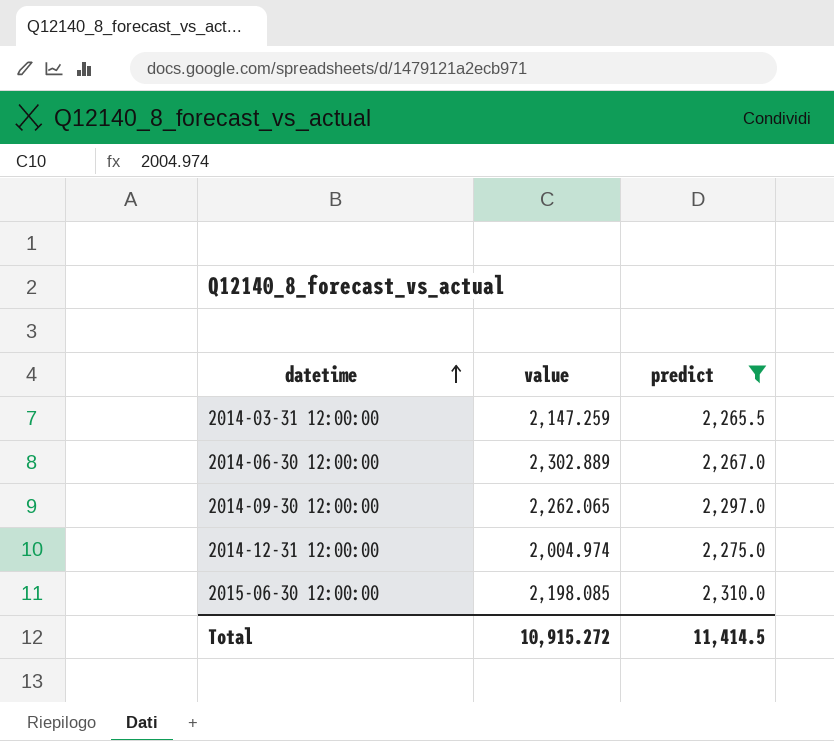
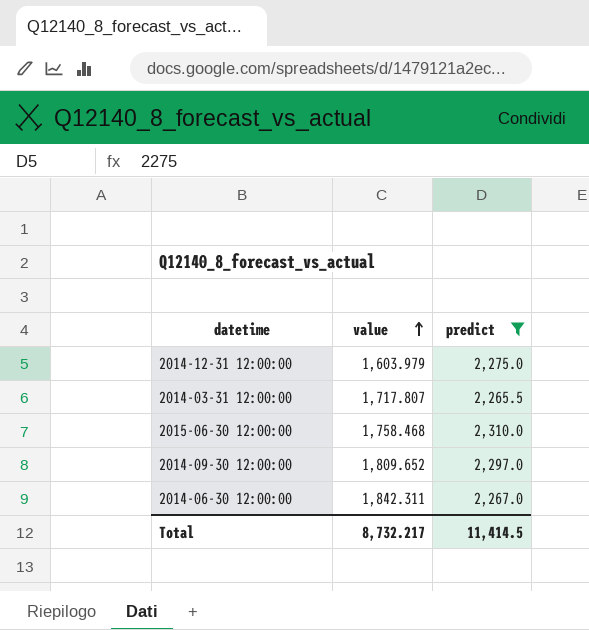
row order: datetime ascending -> value ascending
2014-12-31 12:00:00 | value: 2,004.974 -> 1,603.979
2014-03-31 12:00:00 | value: 2,147.259 -> 1,717.807
2015-06-30 12:00:00 | value: 2,198.085 -> 1,758.468
2014-09-30 12:00:00 | value: 2,262.065 -> 1,809.652
2014-06-30 12:00:00 | value: 2,302.889 -> 1,842.311
Total | value: 10,915.272 -> 8,732.217

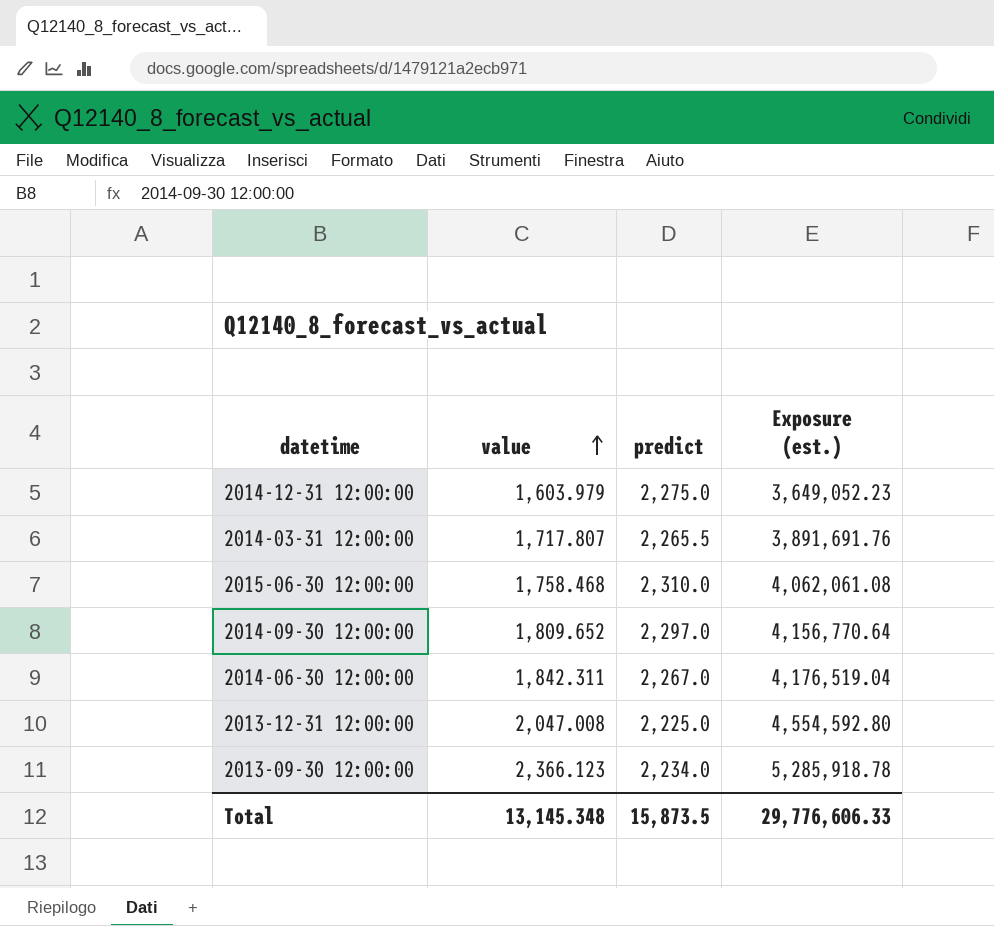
filter: predict >= 2,265.5 -> none
column Exposure (est.) | formula: none -> [value] * [predict]
Total | value: 8,732.217 -> 13,145.348
Total | predict: 11,414.5 -> 15,873.5

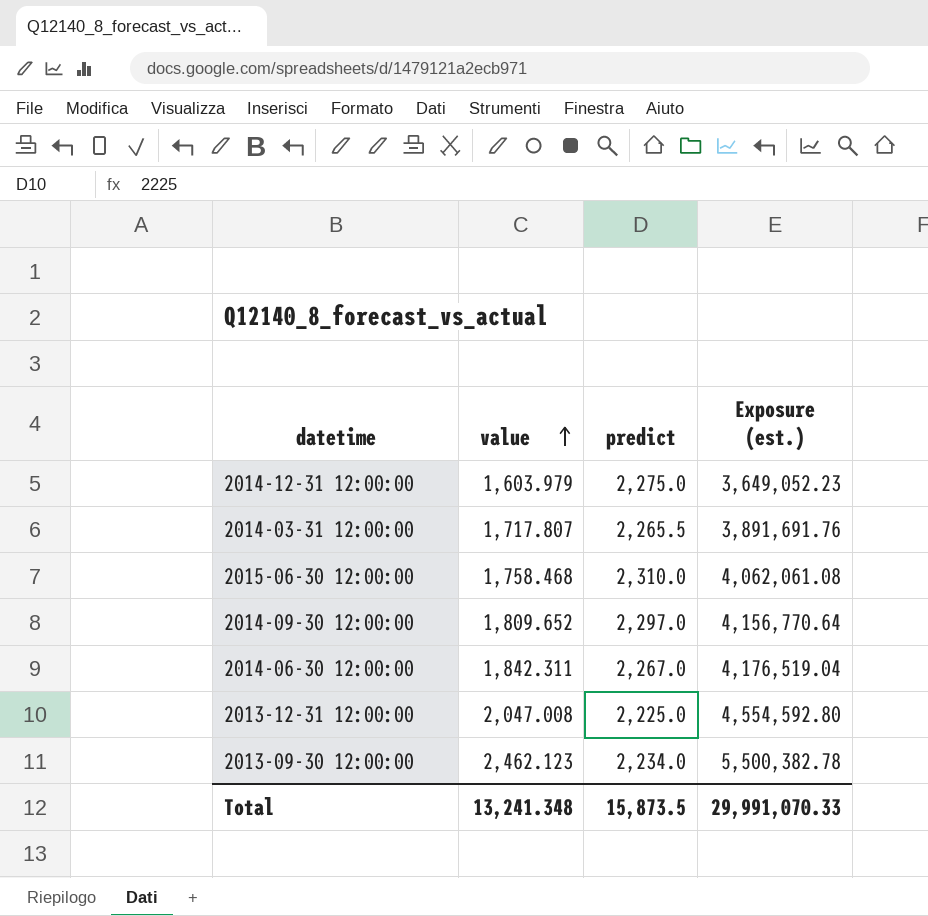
2013-09-30 12:00:00 | value: 2,366.123 -> 2,462.123
2013-09-30 12:00:00 | Exposure (est.): 5,285,918.78 -> 5,500,382.78
Total | value: 13,145.348 -> 13,241.348
Total | Exposure (est.): 29,776,606.33 -> 29,991,070.33

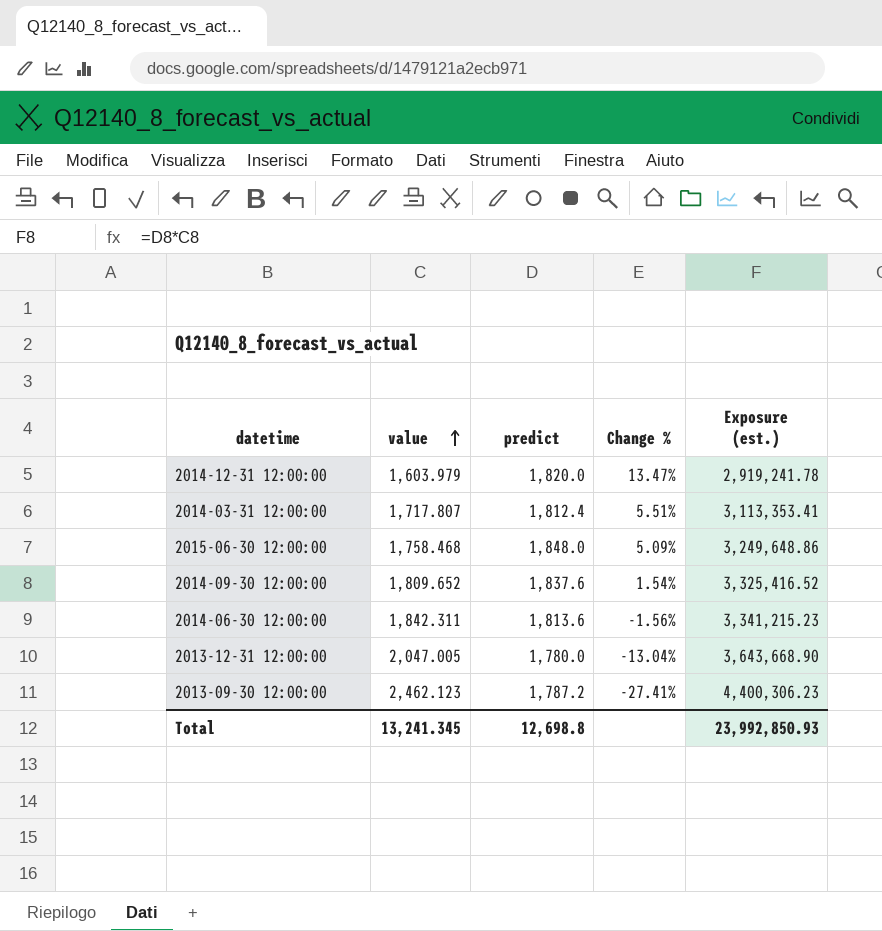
column Change % | formula: none -> ([predict] - [value]) / [value]
2014-12-31 12:00:00 | predict: 2,275.0 -> 1,820.0
2014-12-31 12:00:00 | Exposure (est.): 3,649,052.23 -> 2,919,241.78
2014-03-31 12:00:00 | predict: 2,265.5 -> 1,812.4
2014-03-31 12:00:00 | Exposure (est.): 3,891,691.76 -> 3,113,353.41
2015-06-30 12:00:00 | predict: 2,310.0 -> 1,848.0
2015-06-30 12:00:00 | Exposure (est.): 4,062,061.08 -> 3,249,648.86
2014-09-30 12:00:00 | predict: 2,297.0 -> 1,837.6
2014-09-30 12:00:00 | Exposure (est.): 4,156,770.64 -> 3,325,416.52
2014-06-30 12:00:00 | predict: 2,267.0 -> 1,813.6
2014-06-30 12:00:00 | Exposure (est.): 4,176,519.04 -> 3,341,215.23
2013-12-31 12:00:00 | value: 2,047.008 -> 2,047.005
2013-12-31 12:00:00 | predict: 2,225.0 -> 1,780.0
2013-12-31 12:00:00 | Exposure (est.): 4,554,592.80 -> 3,643,668.90
2013-09-30 12:00:00 | predict: 2,234.0 -> 1,787.2
2013-09-30 12:00:00 | Exposure (est.): 5,500,382.78 -> 4,400,306.23
Total | value: 13,241.348 -> 13,241.345
Total | predict: 15,873.5 -> 12,698.8
Total | Exposure (est.): 29,991,070.33 -> 23,992,850.93

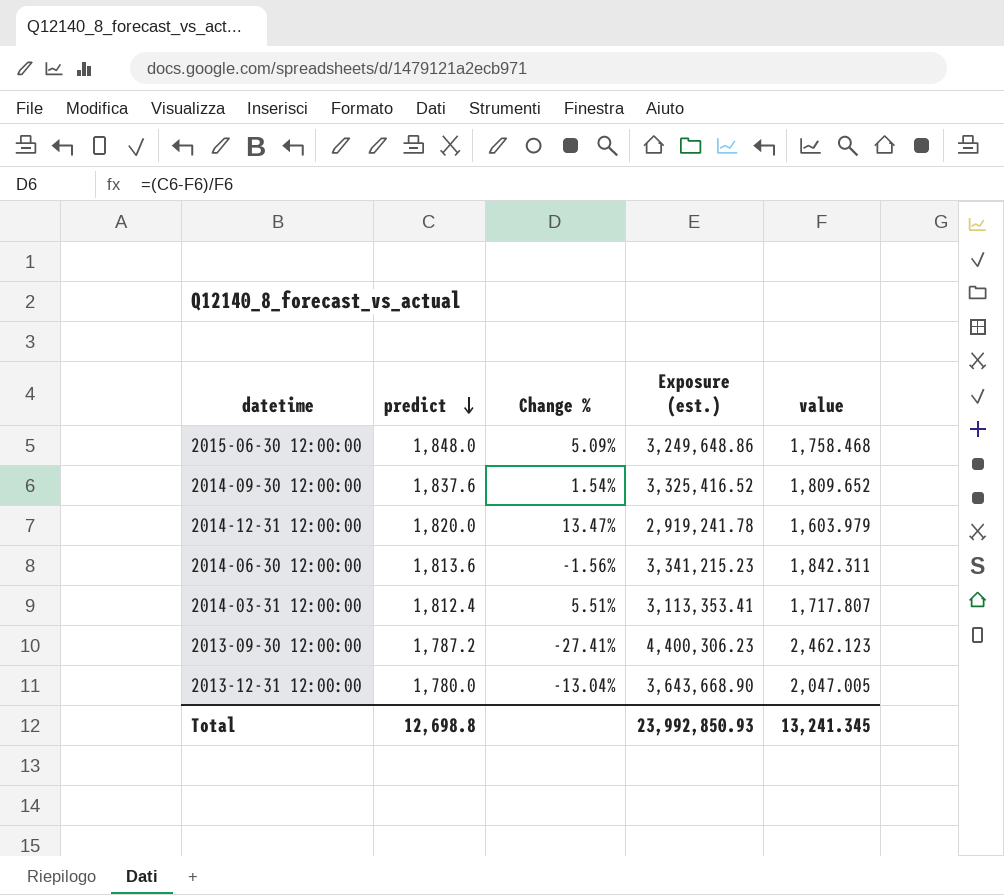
row order: value ascending -> predict descending
column value | position: 2 -> 5

